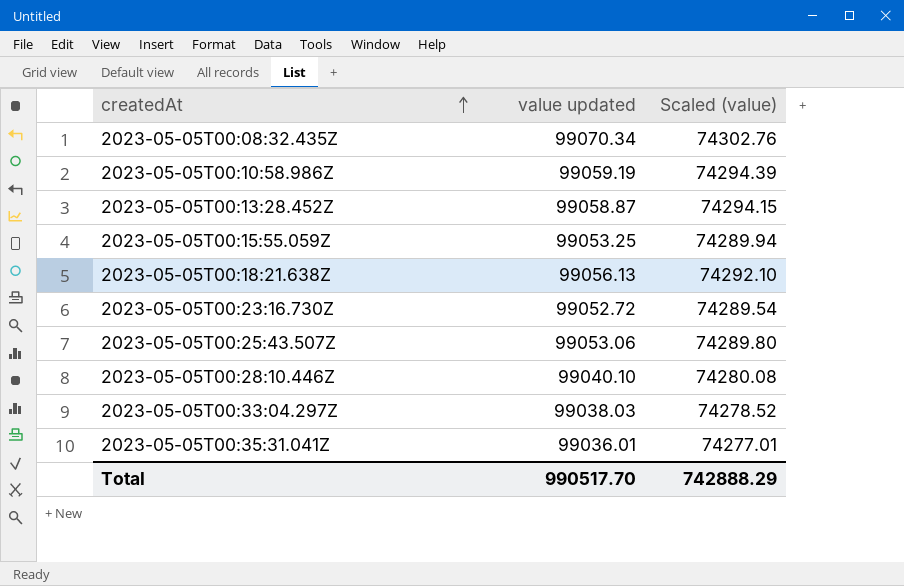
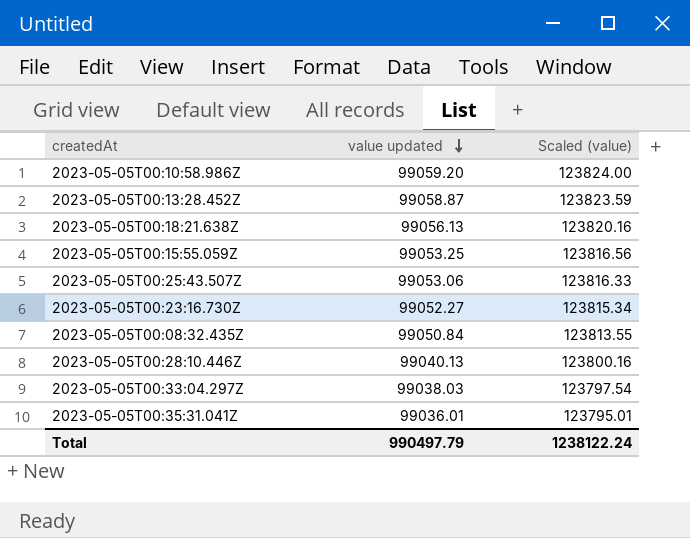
row order: createdAt ascending -> value updated descending
column Scaled (value) | formula: [value updated] * 0.75 -> [value updated] * 1.25
2023-05-05T00:10:58.986Z | value updated: 99059.19 -> 99059.20
2023-05-05T00:23:16.730Z | value updated: 99052.72 -> 99052.27
2023-05-05T00:08:32.435Z | value updated: 99070.34 -> 99050.84
2023-05-05T00:28:10.446Z | value updated: 99040.10 -> 99040.13
Total | value updated: 990517.70 -> 990497.79
Total | Scaled (value): 742888.29 -> 1238122.24

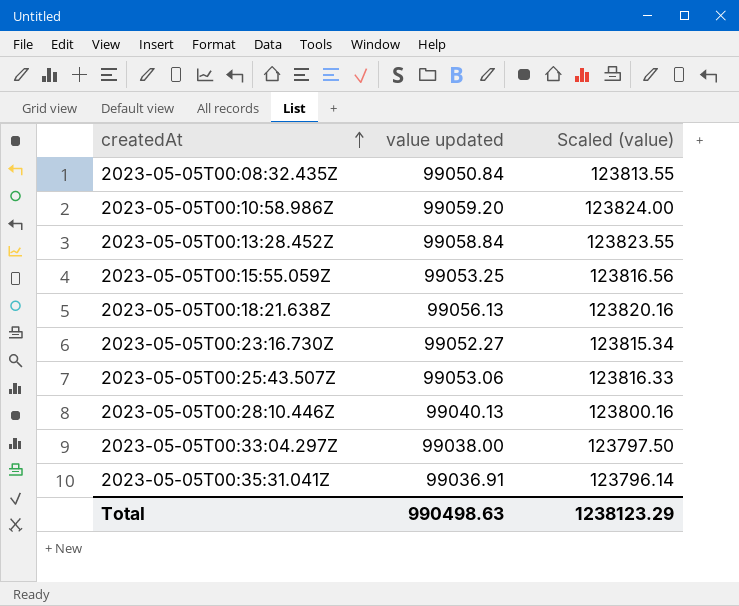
row order: value updated descending -> createdAt ascending
2023-05-05T00:13:28.452Z | value updated: 99058.87 -> 99058.84
2023-05-05T00:13:28.452Z | Scaled (value): 123823.59 -> 123823.55
2023-05-05T00:33:04.297Z | value updated: 99038.03 -> 99038.00
2023-05-05T00:33:04.297Z | Scaled (value): 123797.54 -> 123797.50
2023-05-05T00:35:31.041Z | value updated: 99036.01 -> 99036.91
2023-05-05T00:35:31.041Z | Scaled (value): 123795.01 -> 123796.14
Total | value updated: 990497.79 -> 990498.63
Total | Scaled (value): 1238122.24 -> 1238123.29

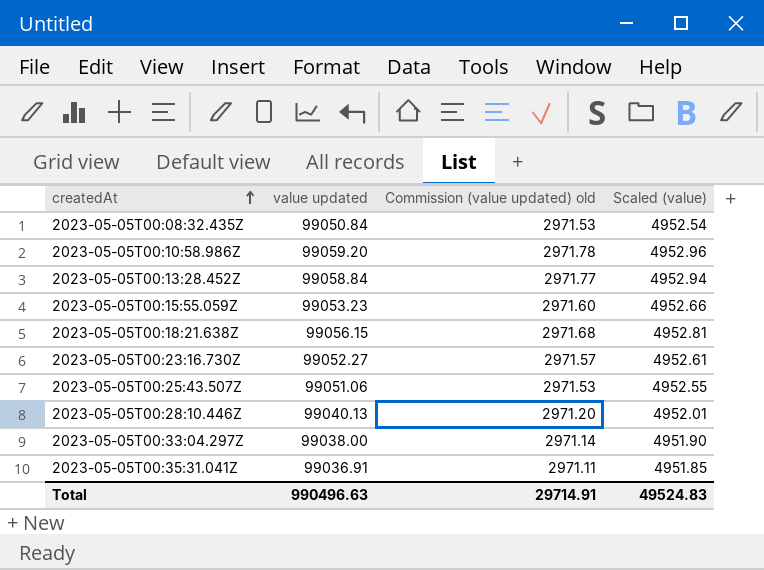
column Commission (value updated) old | formula: none -> [value updated] * 0.03
column Scaled (value) | formula: [value updated] * 1.25 -> [value updated] * 0.05
2023-05-05T00:15:55.059Z | value updated: 99053.25 -> 99053.23
2023-05-05T00:18:21.638Z | value updated: 99056.13 -> 99056.15
2023-05-05T00:25:43.507Z | value updated: 99053.06 -> 99051.06
Total | value updated: 990498.63 -> 990496.63
Total | Scaled (value): 1238123.29 -> 49524.83

